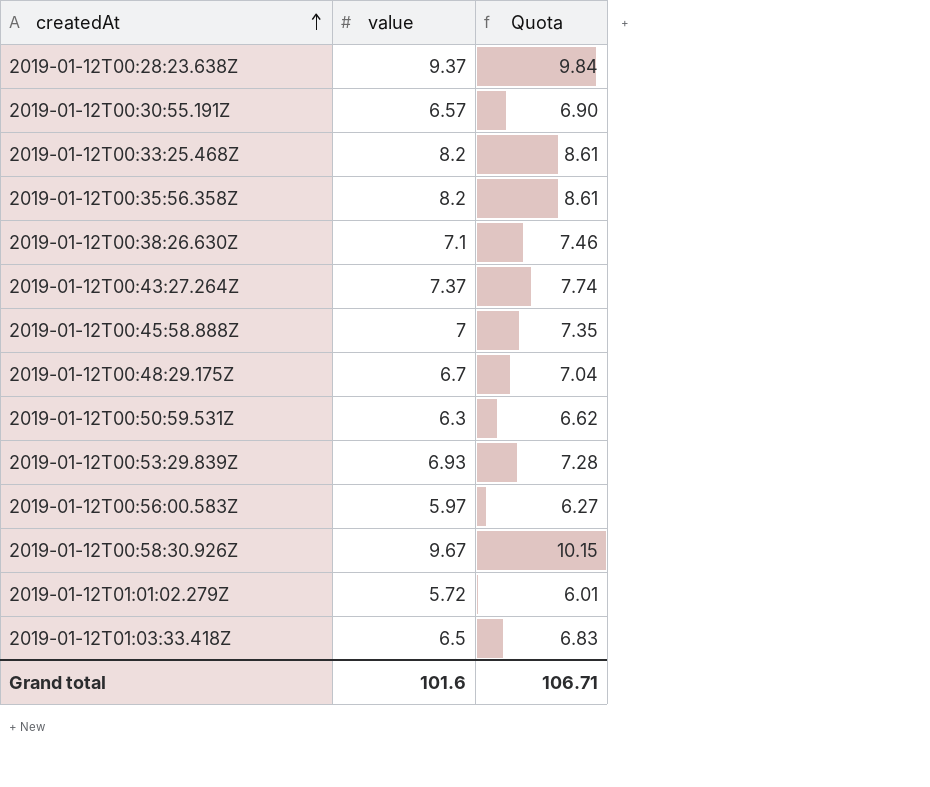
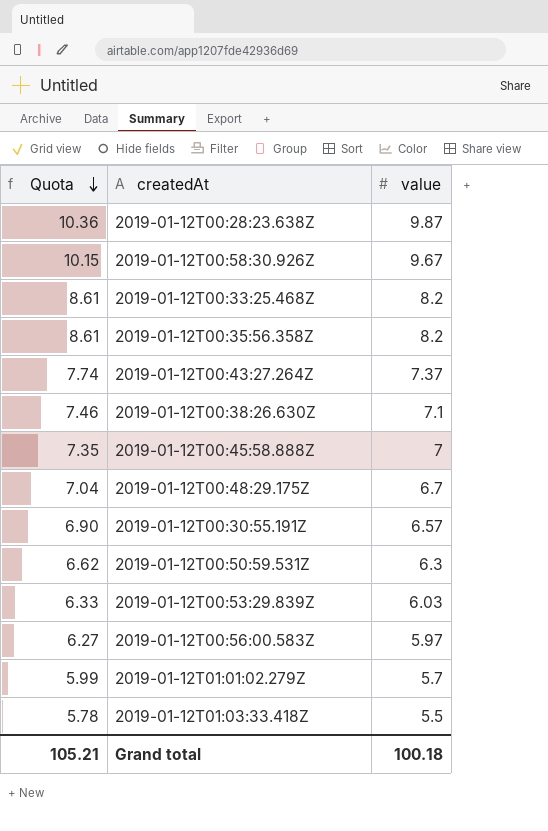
row order: createdAt ascending -> Quota descending
column Quota | position: 3 -> 1
2019-01-12T00:28:23.638Z | Quota: 9.84 -> 10.36
2019-01-12T00:28:23.638Z | value: 9.37 -> 9.87
2019-01-12T00:53:29.839Z | Quota: 7.28 -> 6.33
2019-01-12T00:53:29.839Z | value: 6.93 -> 6.03
2019-01-12T01:01:02.279Z | Quota: 6.01 -> 5.99
2019-01-12T01:01:02.279Z | value: 5.72 -> 5.7
2019-01-12T01:03:33.418Z | Quota: 6.83 -> 5.78
2019-01-12T01:03:33.418Z | value: 6.5 -> 5.5
Grand total | Quota: 106.71 -> 105.21
Grand total | value: 101.6 -> 100.18

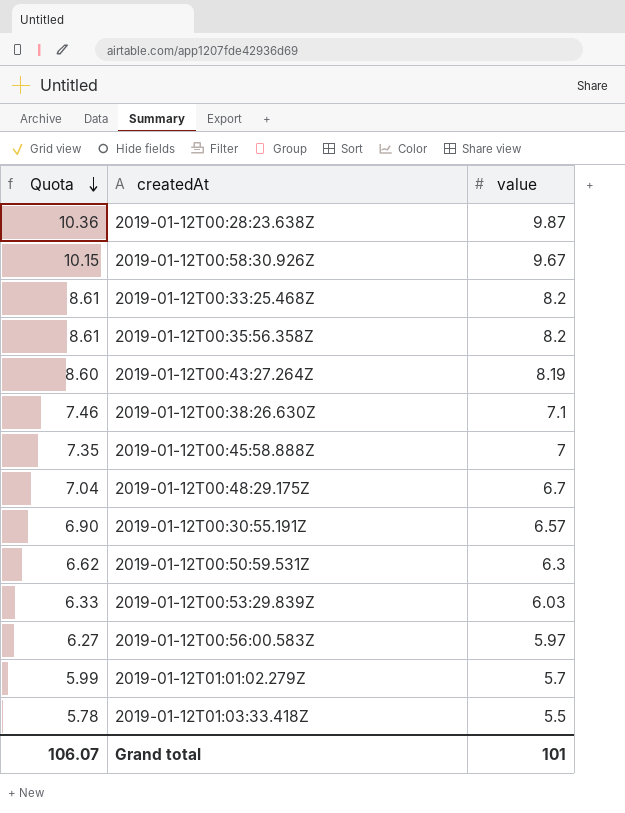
2019-01-12T00:43:27.264Z | Quota: 7.74 -> 8.60
2019-01-12T00:43:27.264Z | value: 7.37 -> 8.19
Grand total | Quota: 105.21 -> 106.07
Grand total | value: 100.18 -> 101

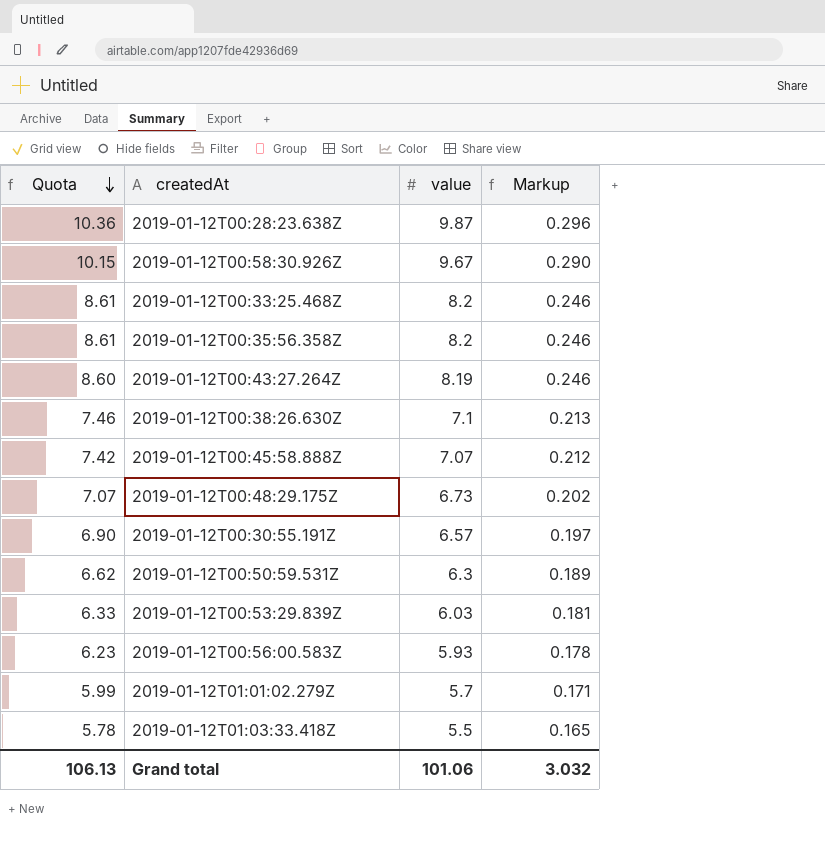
column Markup | formula: none -> [value] * 0.03
2019-01-12T00:45:58.888Z | Quota: 7.35 -> 7.42
2019-01-12T00:45:58.888Z | value: 7 -> 7.07
2019-01-12T00:48:29.175Z | Quota: 7.04 -> 7.07
2019-01-12T00:48:29.175Z | value: 6.7 -> 6.73
2019-01-12T00:56:00.583Z | Quota: 6.27 -> 6.23
2019-01-12T00:56:00.583Z | value: 5.97 -> 5.93
Grand total | Quota: 106.07 -> 106.13
Grand total | value: 101 -> 101.06

